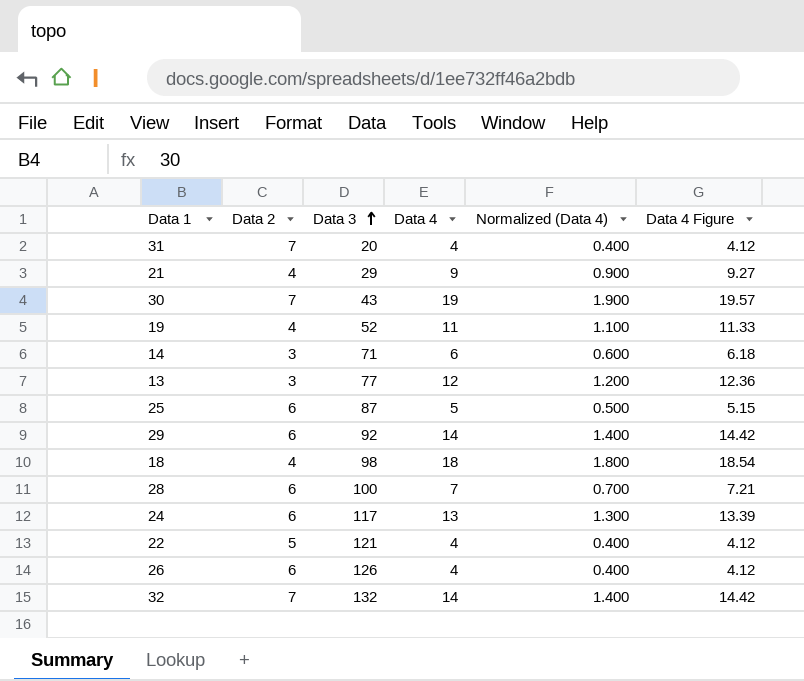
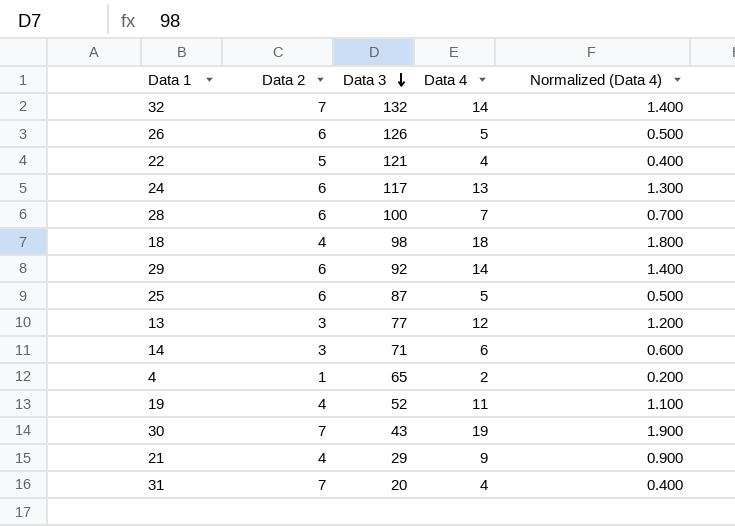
row order: Data 3 ascending -> Data 3 descending
column Data 4 Figure | formula: [Data 4] * 1.03 -> none
26 | Data 4: 4 -> 5
26 | Normalized (Data 4): 0.400 -> 0.500
row 4: none -> 1 | 65 | 2 | 0.200

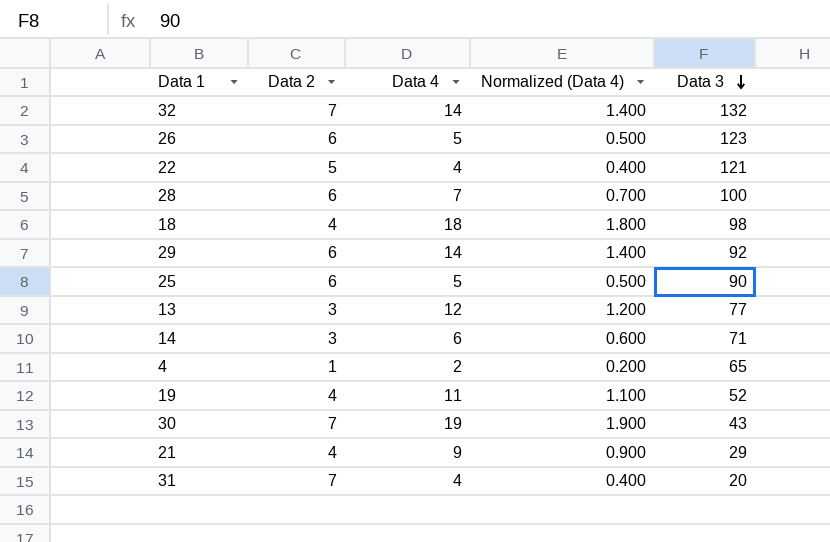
column Data 3 | position: 3 -> 5
row 24: 6 | 117 | 13 | 1.300 -> none
26 | Data 3: 126 -> 123
25 | Data 3: 87 -> 90

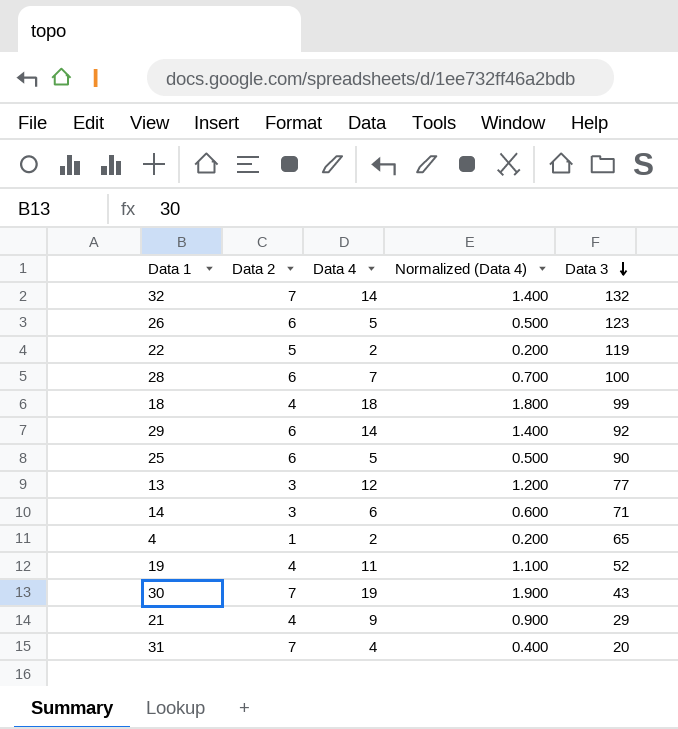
22 | Data 4: 4 -> 2
22 | Normalized (Data 4): 0.400 -> 0.200
22 | Data 3: 121 -> 119
18 | Data 3: 98 -> 99

